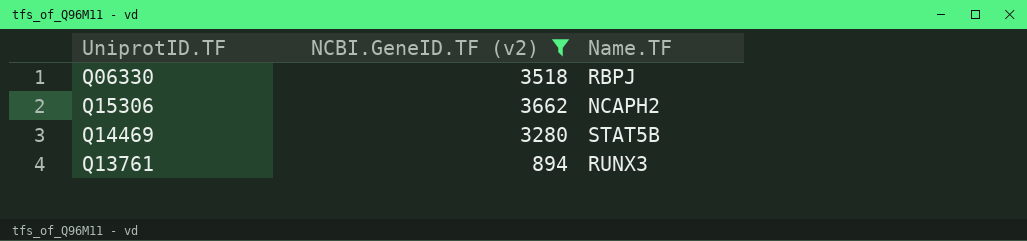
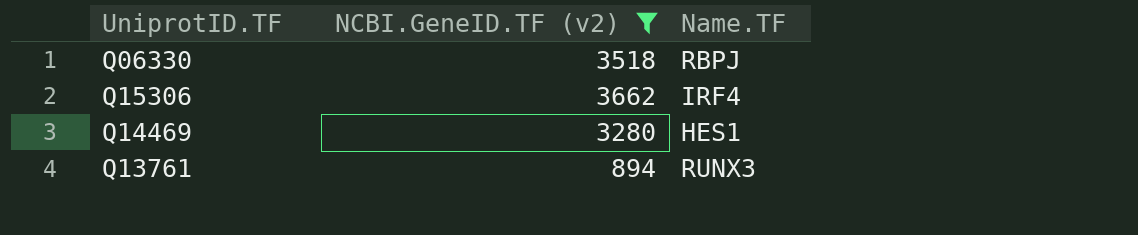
Q15306 | Name.TF: NCAPH2 -> IRF4
Q14469 | Name.TF: STAT5B -> HES1

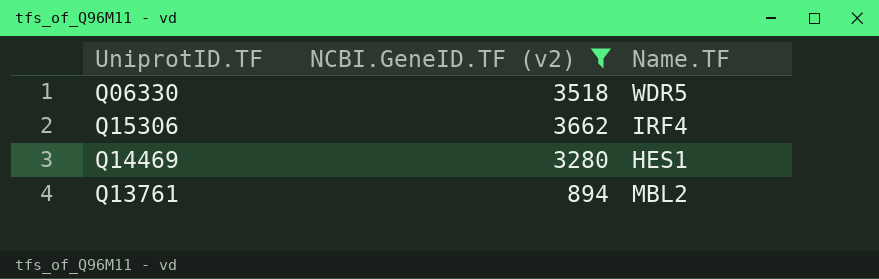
Q06330 | Name.TF: RBPJ -> WDR5
Q13761 | Name.TF: RUNX3 -> MBL2

